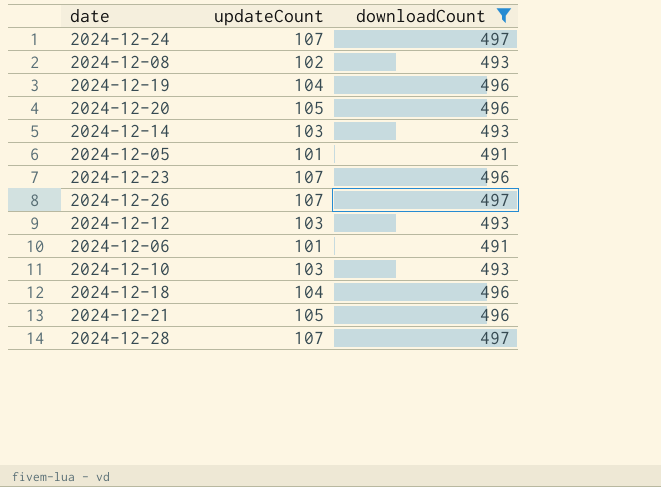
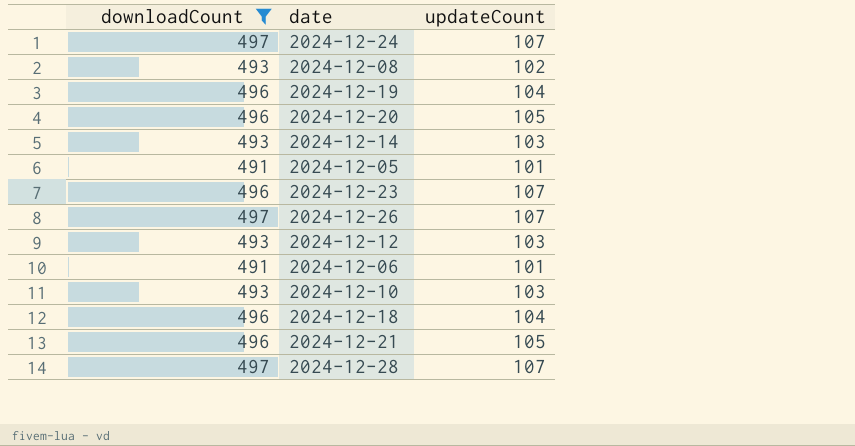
column downloadCount | position: 3 -> 1

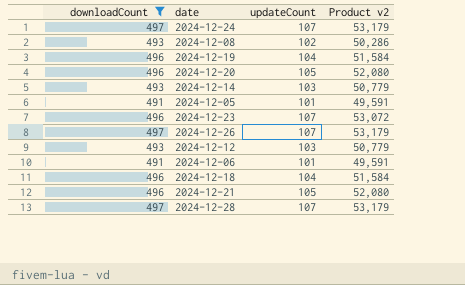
column Product v2 | formula: none -> [downloadCount] * [updateCount]
row 2024-12-10: 493 | 103 -> none

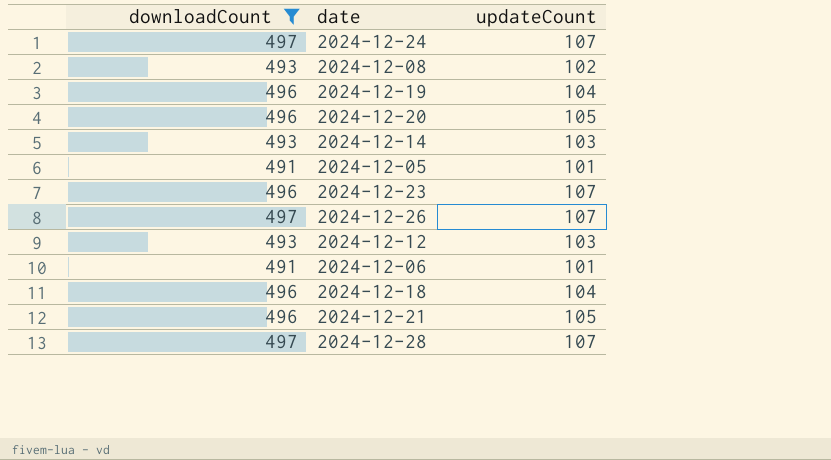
column Product v2 | formula: [downloadCount] * [updateCount] -> none

